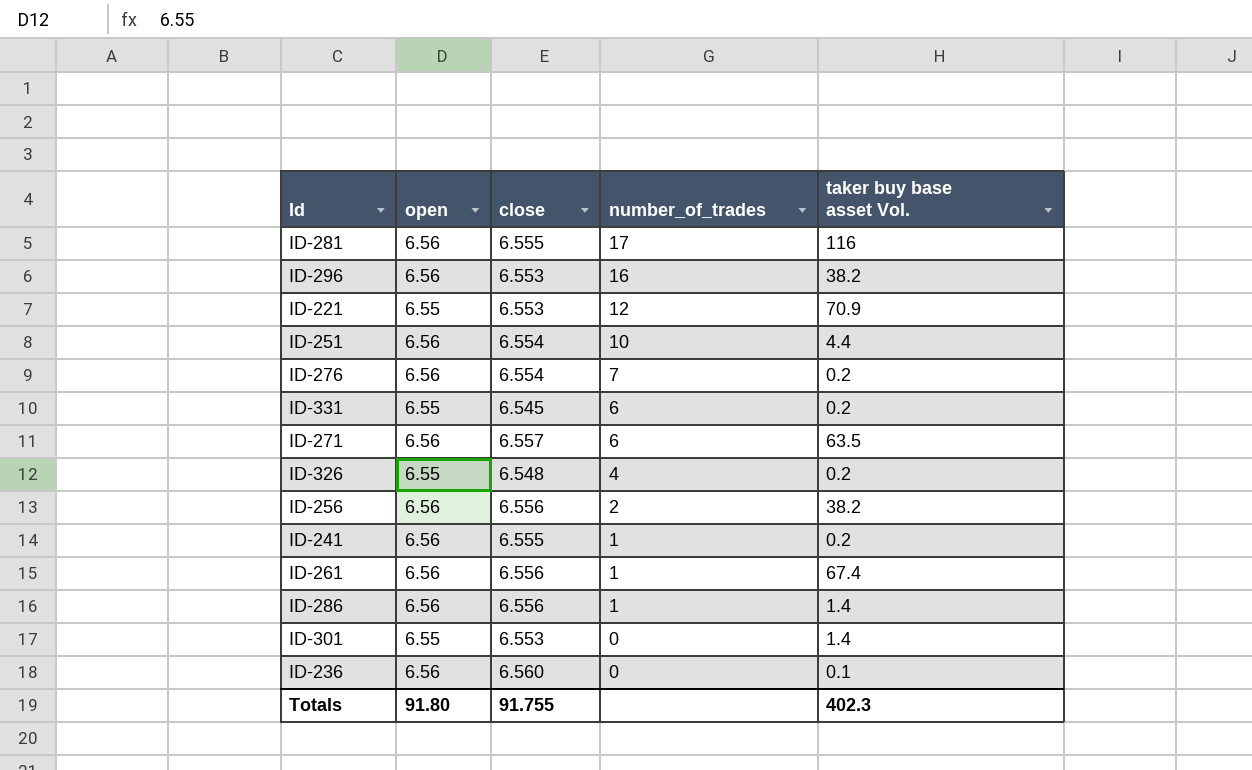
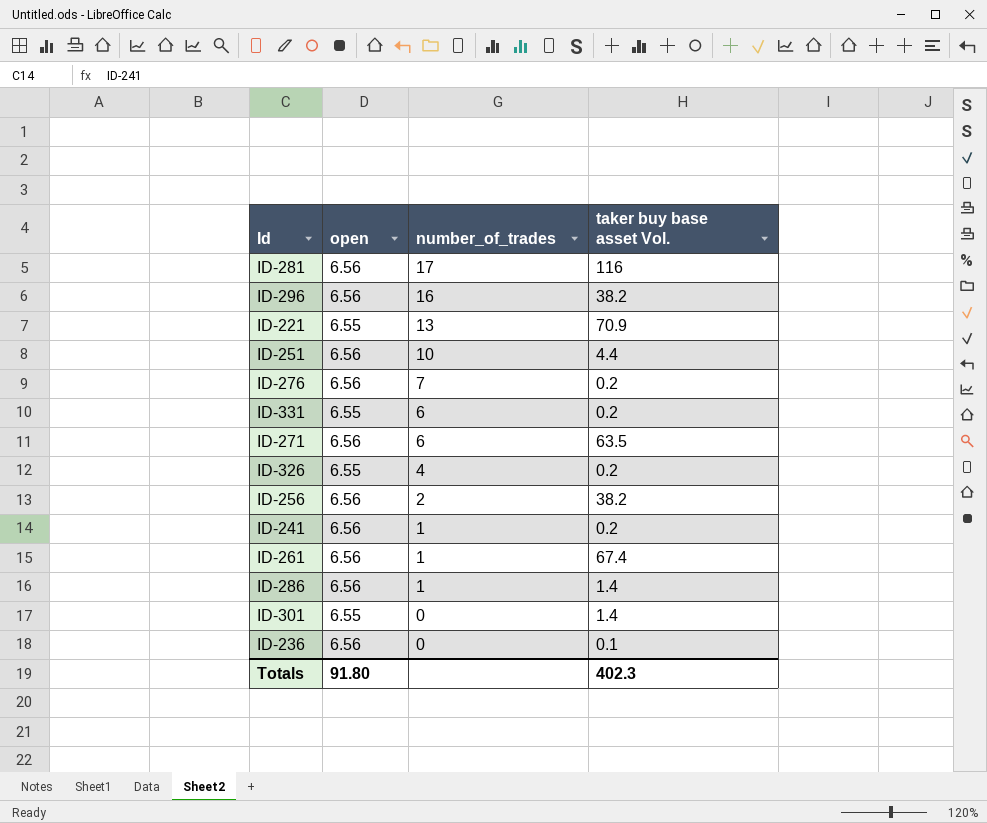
column close | position: 3 -> none
ID-221 | number_of_trades: 12 -> 13

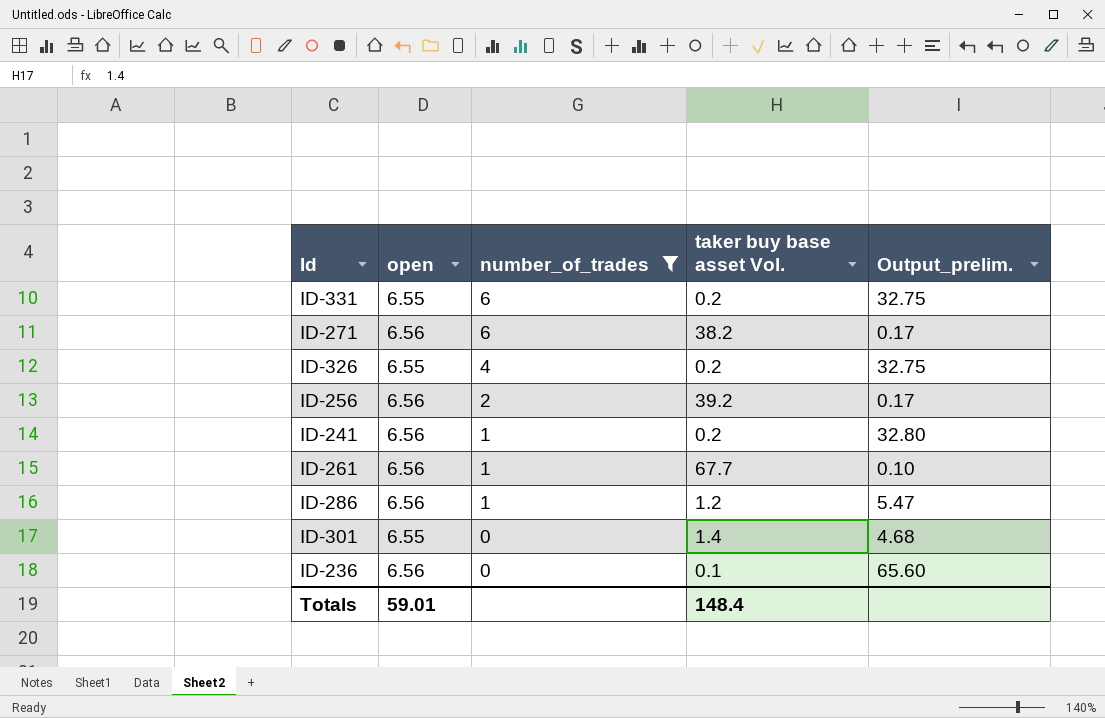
filter: none -> number_of_trades <= 6
column Output_prelim. | formula: none -> [open] / [taker buy base asset Vol.]
ID-271 | taker buy base asset Vol.: 63.5 -> 38.2
ID-256 | taker buy base asset Vol.: 38.2 -> 39.2
ID-261 | taker buy base asset Vol.: 67.4 -> 67.7
ID-286 | taker buy base asset Vol.: 1.4 -> 1.2
Totals | open: 91.80 -> 59.01
Totals | taker buy base asset Vol.: 402.3 -> 148.4

